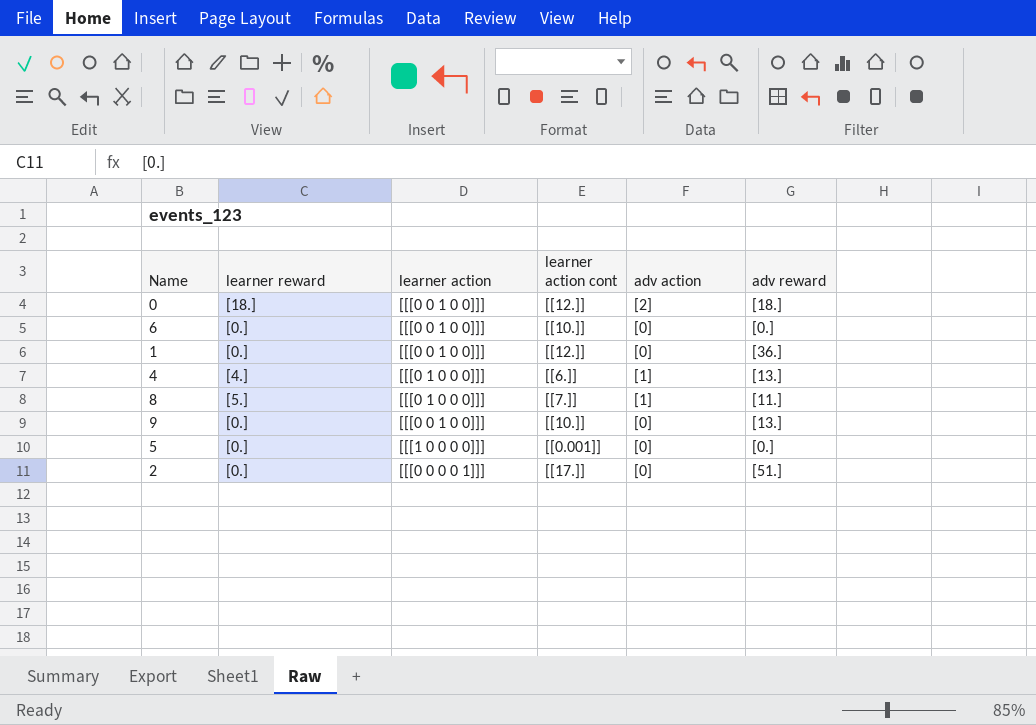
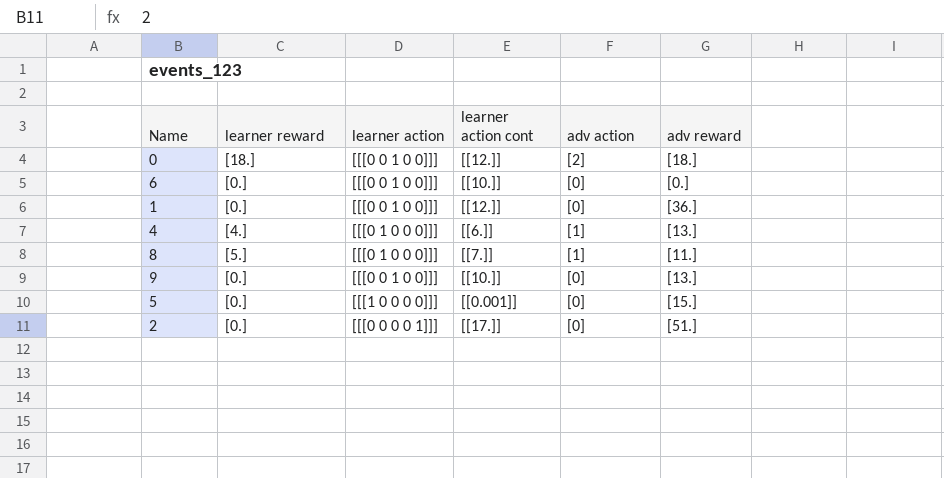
5 | adv reward: [0.] -> [15.]

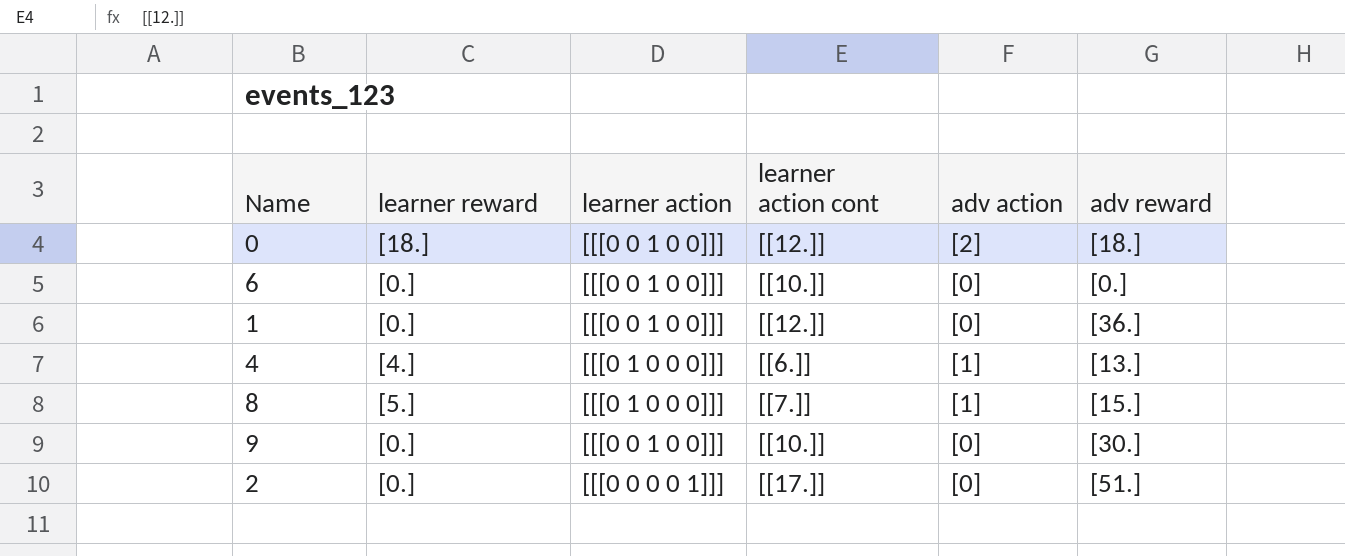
row 5: [0.] | [[[1 0 0 0 0]]] | [[0.001]] | [0] | [15.] -> none
8 | adv reward: [11.] -> [15.]
9 | adv reward: [13.] -> [30.]

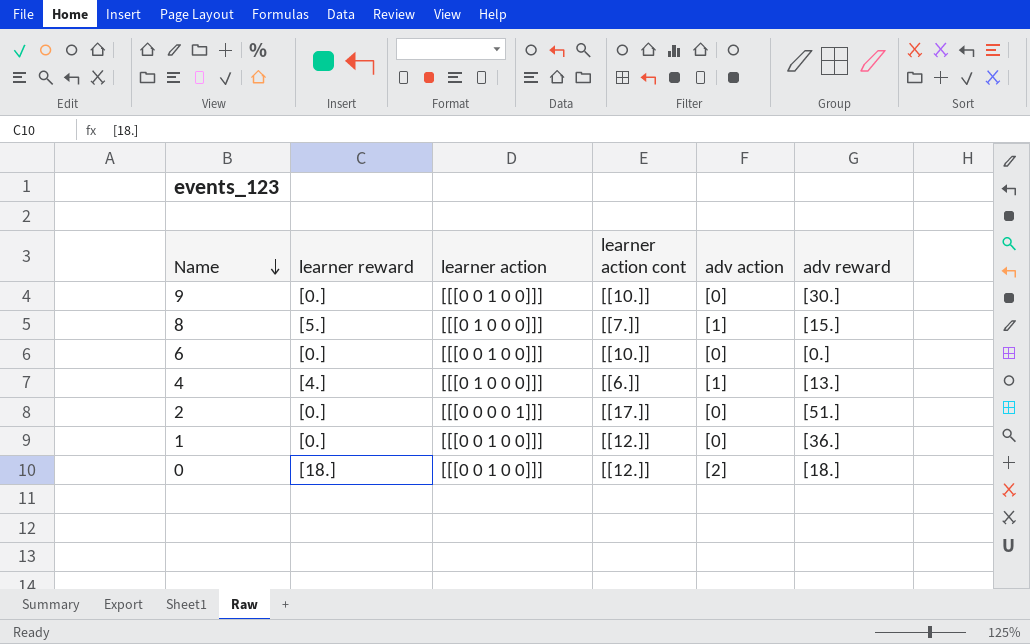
row order: none -> Name descending

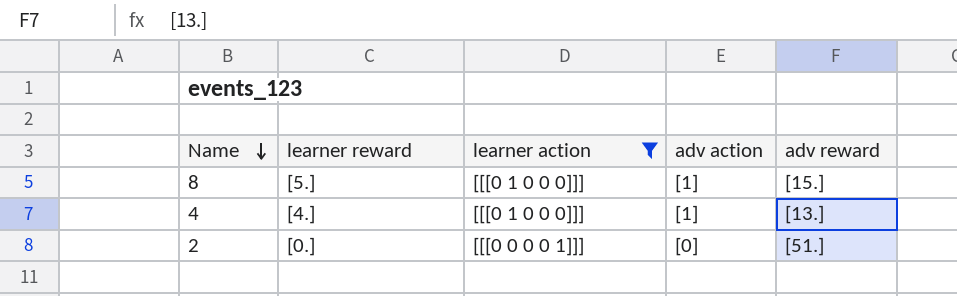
filter: none -> learner action != [[[0 0 1 0 0]]]
column learner action cont | position: 4 -> none

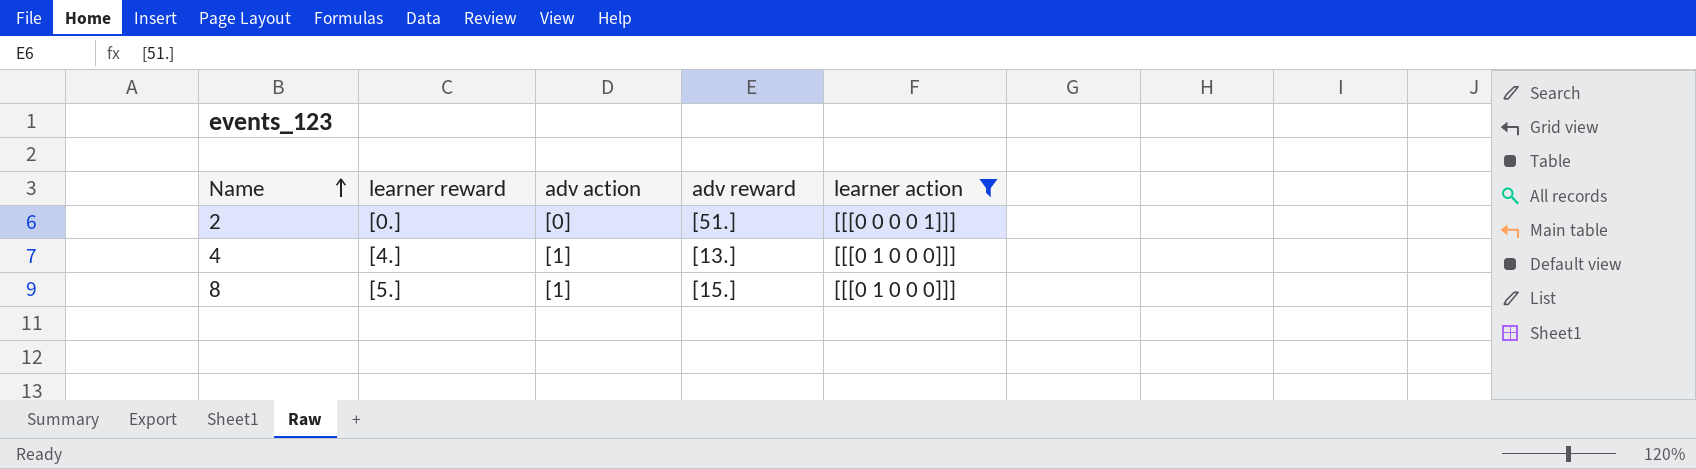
row order: Name descending -> Name ascending
column learner action | position: 3 -> 5

